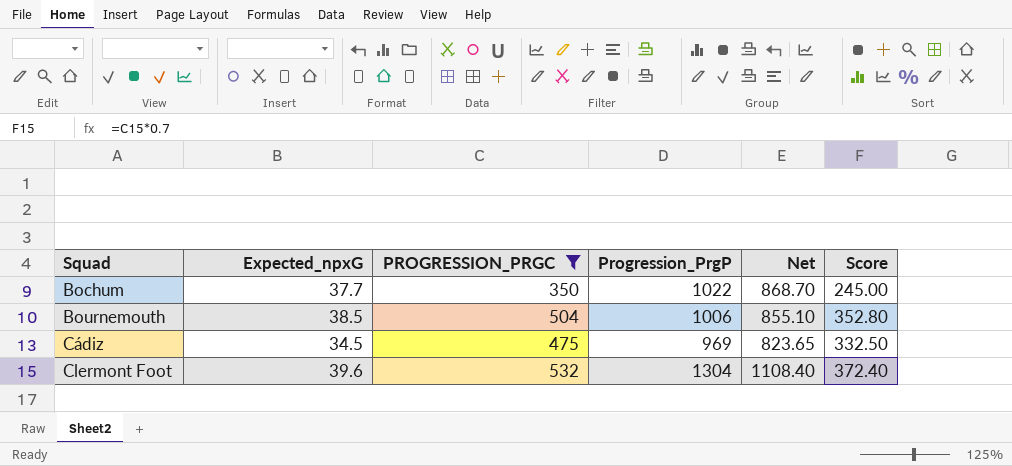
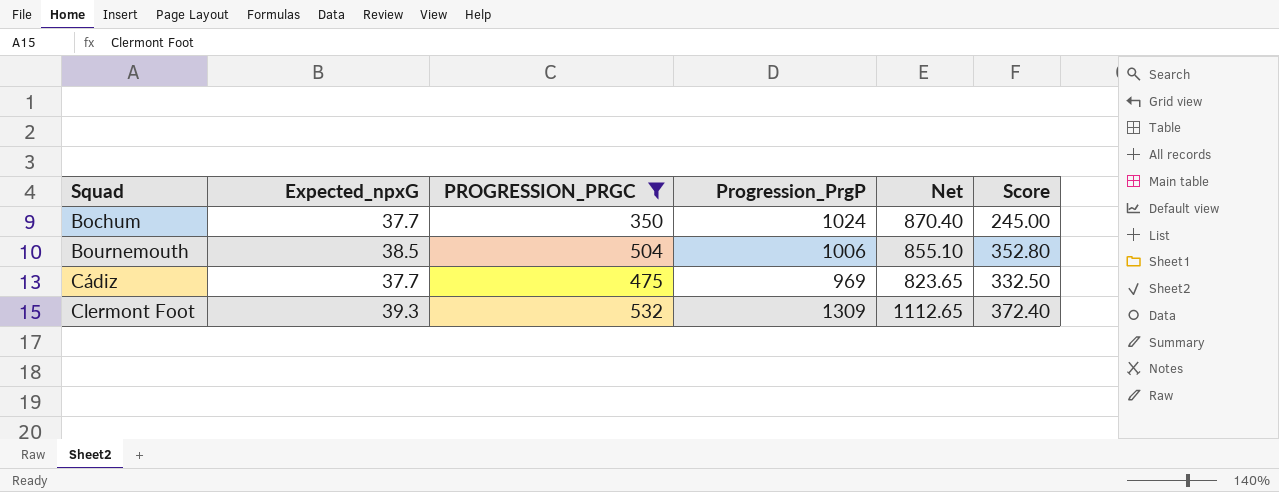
Bochum | Progression_PrgP: 1022 -> 1024
Bochum | Net: 868.70 -> 870.40
Cádiz | Expected_npxG: 34.5 -> 37.7
Clermont Foot | Expected_npxG: 39.6 -> 39.3
Clermont Foot | Progression_PrgP: 1304 -> 1309
Clermont Foot | Net: 1108.40 -> 1112.65

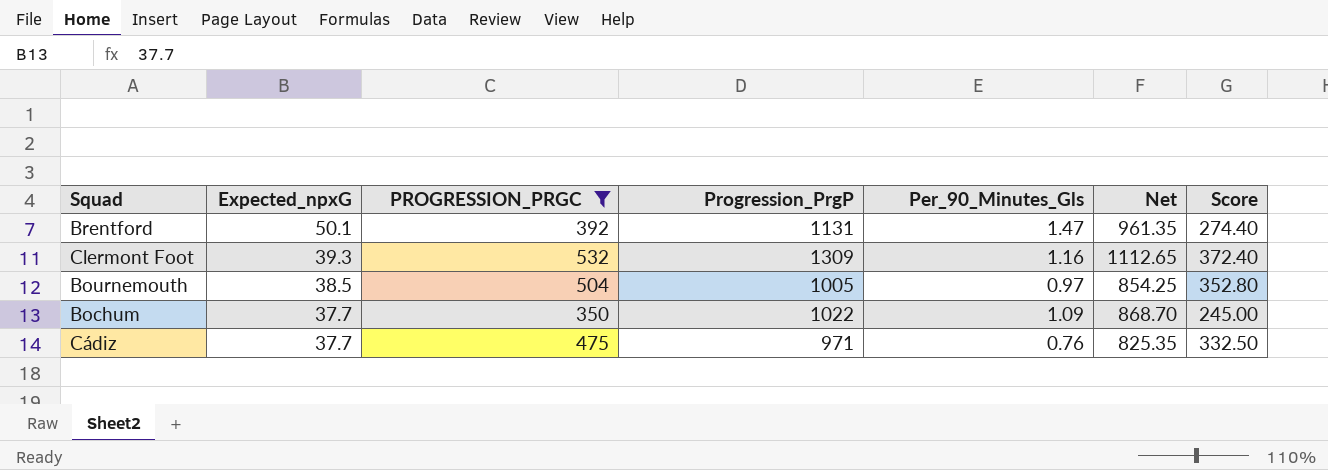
row order: Squad ascending -> Expected_npxG descending
column Per_90_Minutes_Gls | position: none -> 5
row Brentford: none -> 50.1 | 392 | 1131 | 1.47 | 961.35 | 274.40
Bournemouth | Progression_PrgP: 1006 -> 1005
Bournemouth | Net: 855.10 -> 854.25
Bochum | Progression_PrgP: 1024 -> 1022
Bochum | Net: 870.40 -> 868.70
Cádiz | Progression_PrgP: 969 -> 971
Cádiz | Net: 823.65 -> 825.35

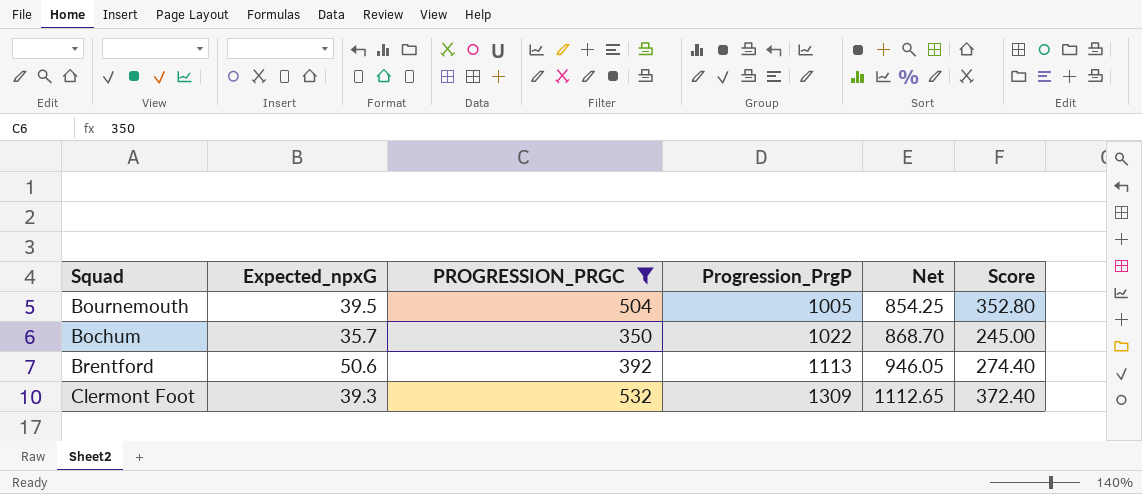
row order: Expected_npxG descending -> Progression_PrgP ascending
column Per_90_Minutes_Gls | position: 5 -> none
row Cádiz: 37.7 | 475 | 971 | 0.76 | 825.35 | 332.50 -> none
Bournemouth | Expected_npxG: 38.5 -> 39.5
Bochum | Expected_npxG: 37.7 -> 35.7
Brentford | Expected_npxG: 50.1 -> 50.6
Brentford | Progression_PrgP: 1131 -> 1113
Brentford | Net: 961.35 -> 946.05

